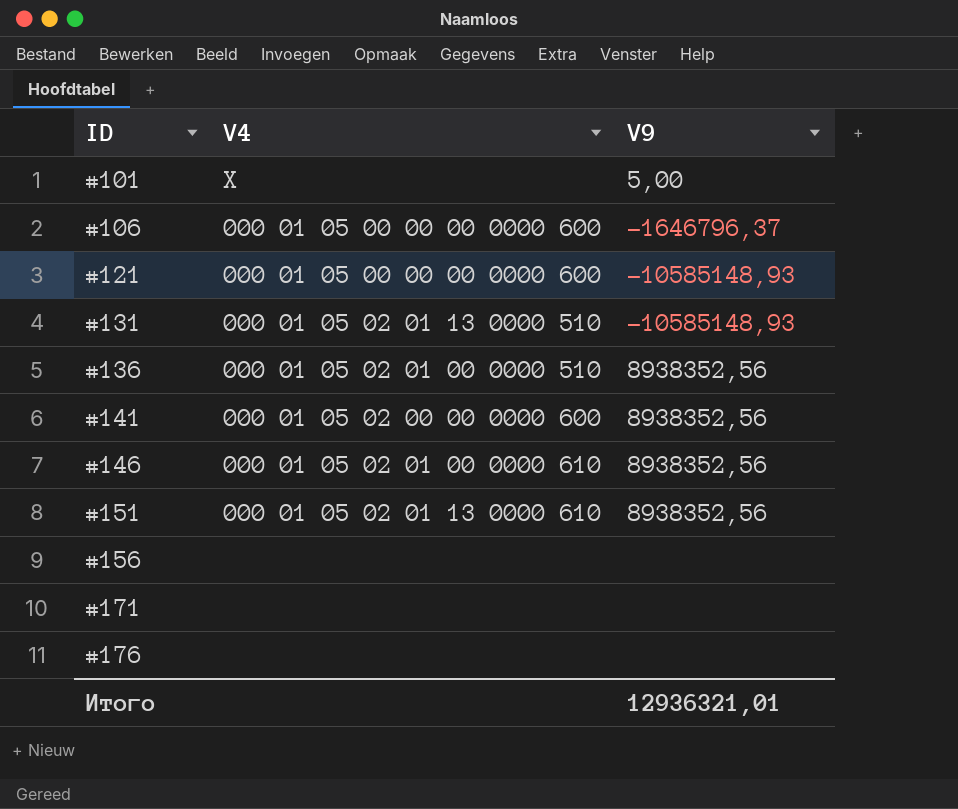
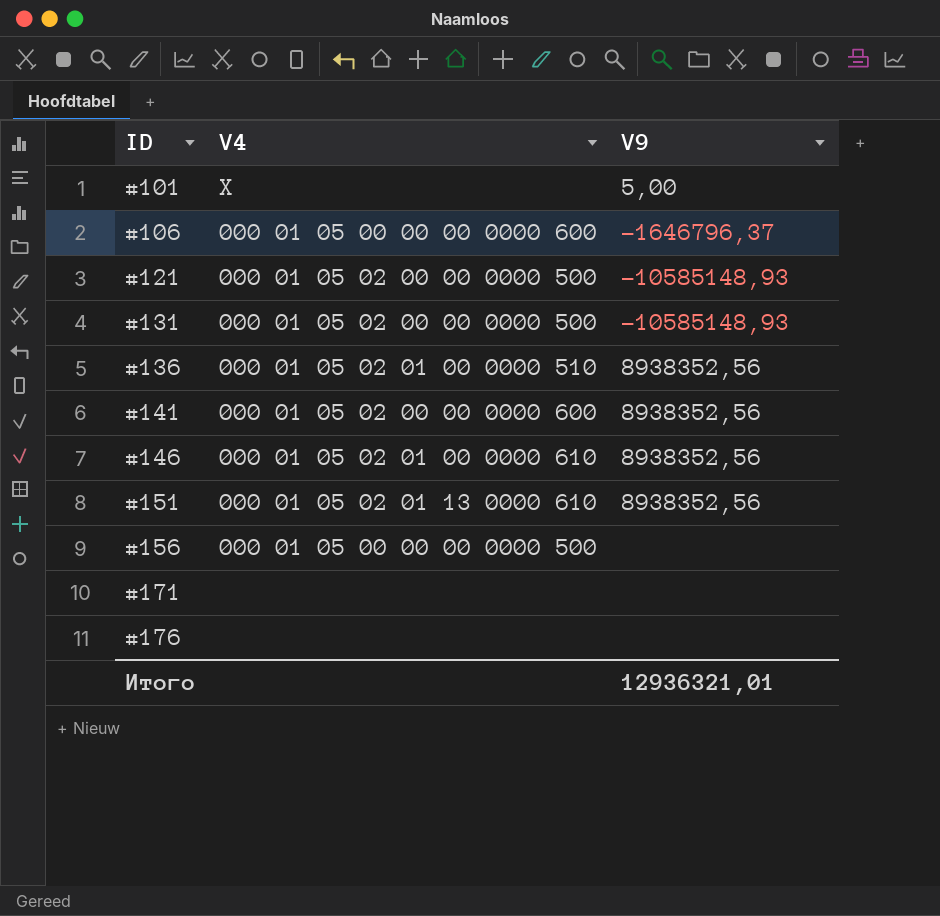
#121 | V4: 000 01 05 00 00 00 0000 600 -> 000 01 05 02 00 00 0000 500
#131 | V4: 000 01 05 02 01 13 0000 510 -> 000 01 05 02 00 00 0000 500
#156 | V4: none -> 000 01 05 00 00 00 0000 500

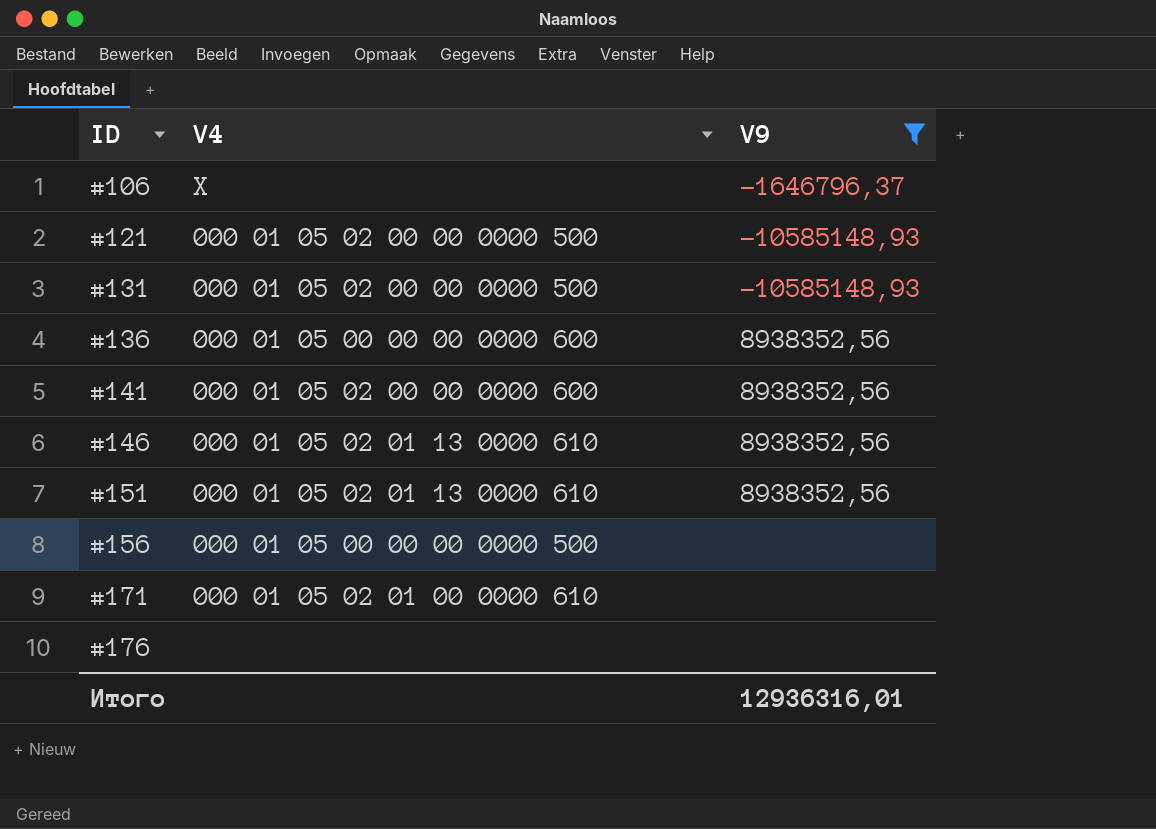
filter: none -> V9 != 5,00
#106 | V4: 000 01 05 00 00 00 0000 600 -> Х
#136 | V4: 000 01 05 02 01 00 0000 510 -> 000 01 05 00 00 00 0000 600
#146 | V4: 000 01 05 02 01 00 0000 610 -> 000 01 05 02 01 13 0000 610
#171 | V4: none -> 000 01 05 02 01 00 0000 610
Итого | V9: 12936321,01 -> 12936316,01

